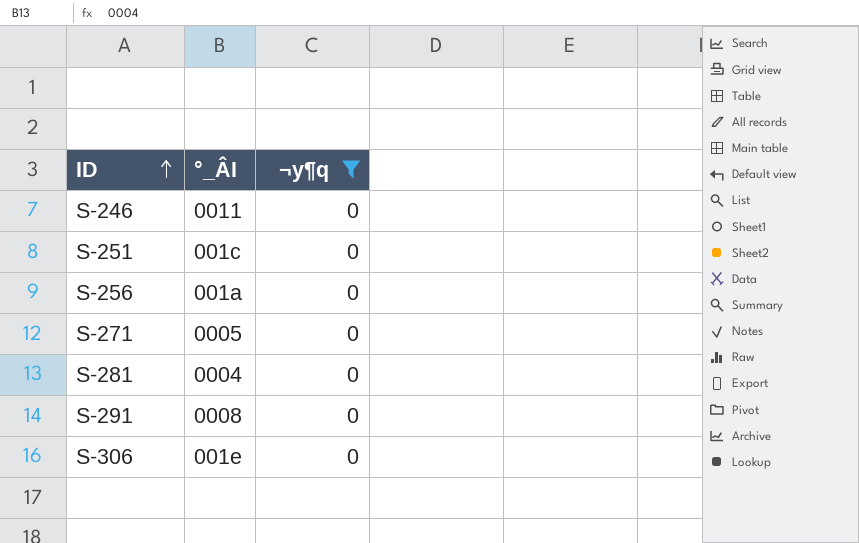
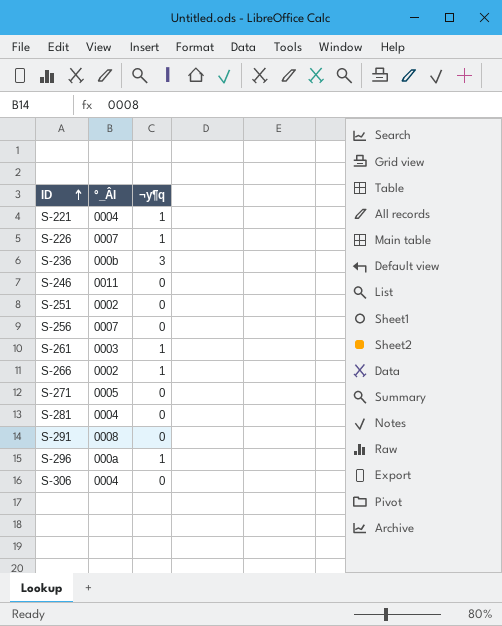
filter: ¬y¶q = 0 -> none
S-251 | °_ÂI: 001c -> 0002
S-256 | °_ÂI: 001a -> 0007
S-306 | °_ÂI: 001e -> 0004

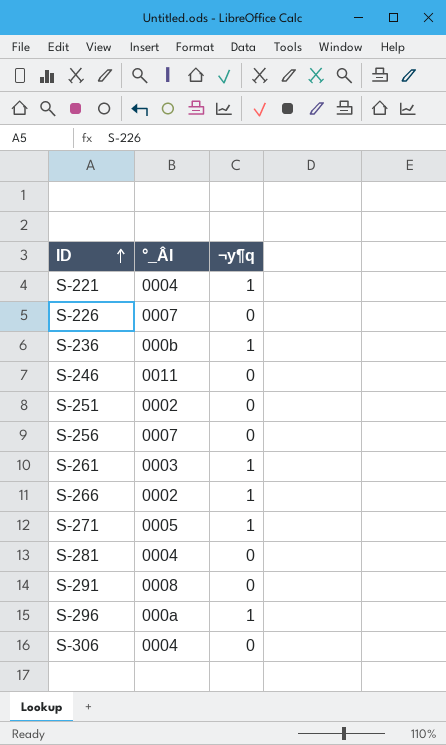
S-226 | ¬y¶q: 1 -> 0
S-236 | ¬y¶q: 3 -> 1
S-271 | ¬y¶q: 0 -> 1

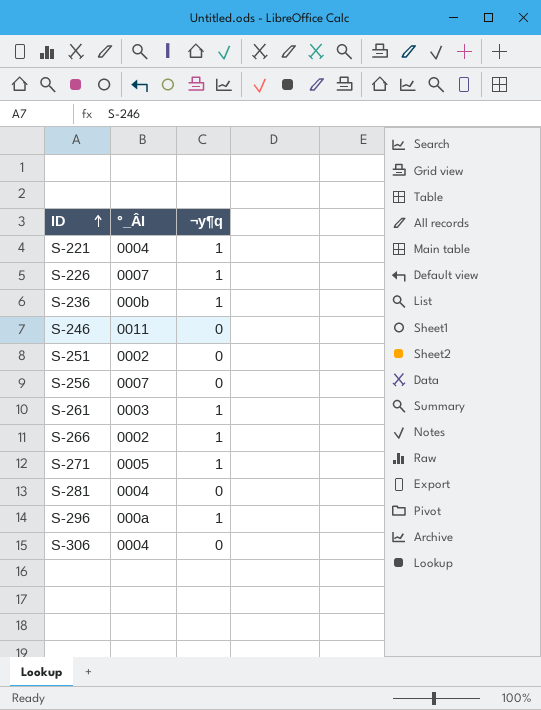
row S-291: 0008 | 0 -> none
S-226 | ¬y¶q: 0 -> 1

